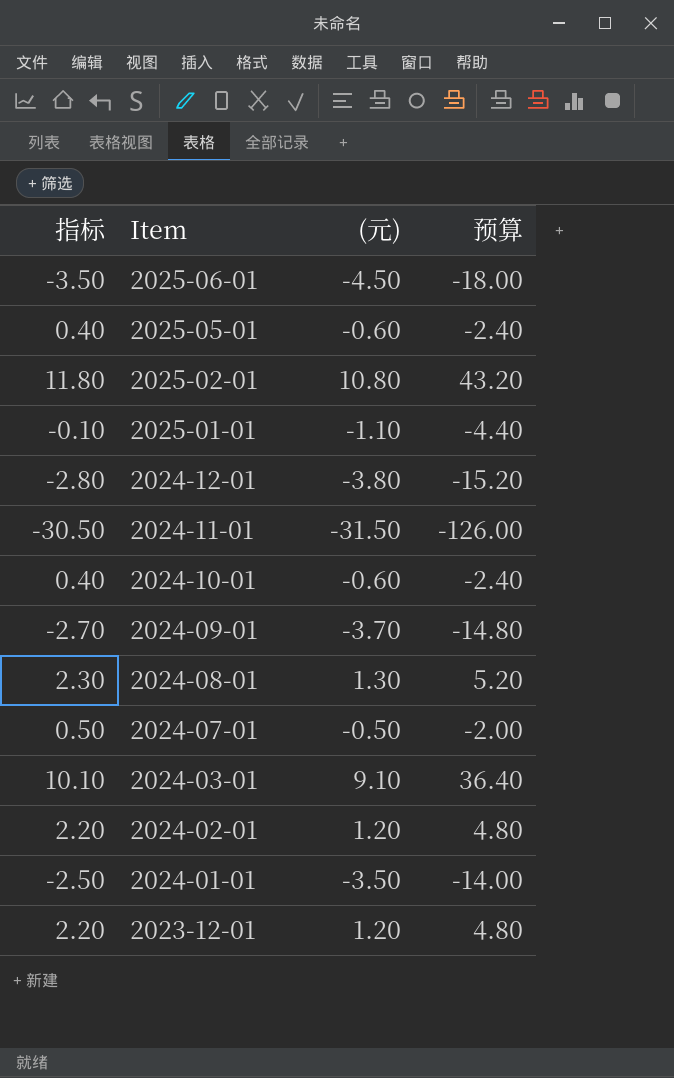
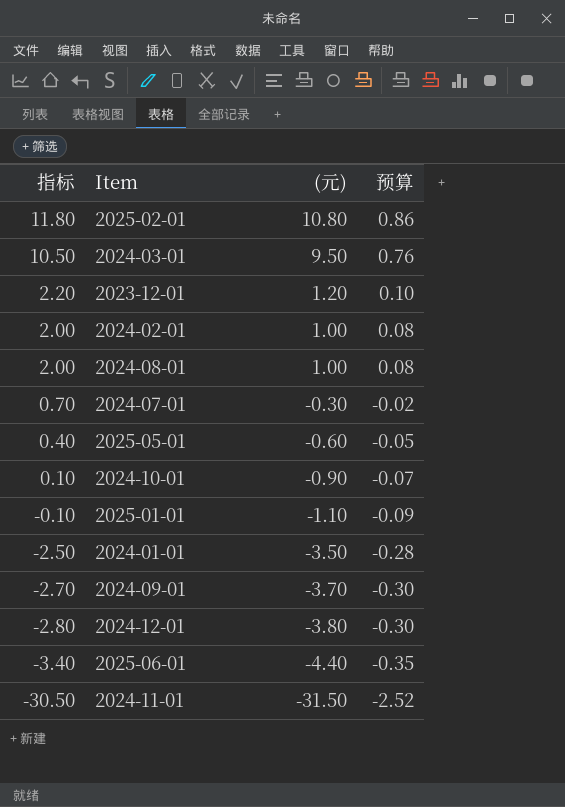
row order: Item descending -> 指标 descending
column 预算 | formula: [(元)] * 4 -> [(元)] * 0.08
2024-03-01 | 指标: 10.10 -> 10.50
2024-03-01 | (元): 9.10 -> 9.50
2024-02-01 | 指标: 2.20 -> 2.00
2024-02-01 | (元): 1.20 -> 1.00
2024-08-01 | 指标: 2.30 -> 2.00
2024-08-01 | (元): 1.30 -> 1.00
2024-07-01 | 指标: 0.50 -> 0.70
2024-07-01 | (元): -0.50 -> -0.30
2024-10-01 | 指标: 0.40 -> 0.10
2024-10-01 | (元): -0.60 -> -0.90
2025-06-01 | 指标: -3.50 -> -3.40
2025-06-01 | (元): -4.50 -> -4.40

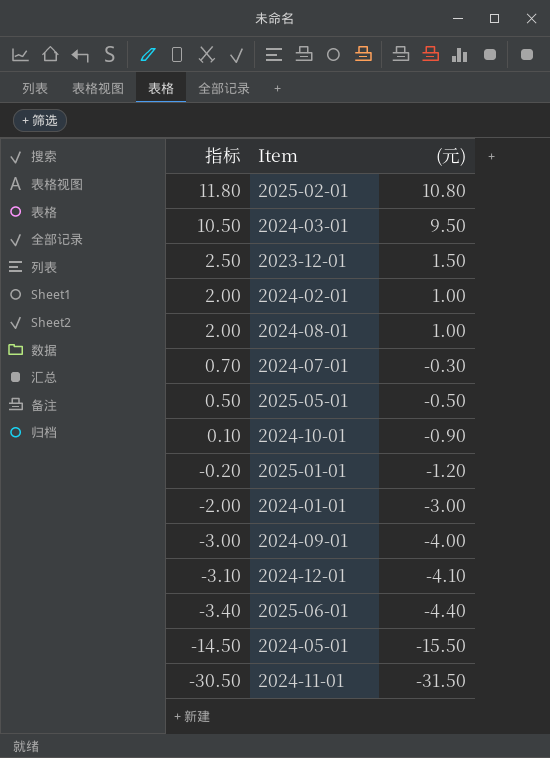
column 预算 | formula: [(元)] * 0.08 -> none
2023-12-01 | 指标: 2.20 -> 2.50
2023-12-01 | (元): 1.20 -> 1.50
2025-05-01 | 指标: 0.40 -> 0.50
2025-05-01 | (元): -0.60 -> -0.50
2025-01-01 | 指标: -0.10 -> -0.20
2025-01-01 | (元): -1.10 -> -1.20
2024-01-01 | 指标: -2.50 -> -2.00
2024-01-01 | (元): -3.50 -> -3.00
2024-09-01 | 指标: -2.70 -> -3.00
2024-09-01 | (元): -3.70 -> -4.00
2024-12-01 | 指标: -2.80 -> -3.10
2024-12-01 | (元): -3.80 -> -4.10
row 2024-05-01: none -> -14.50 | -15.50

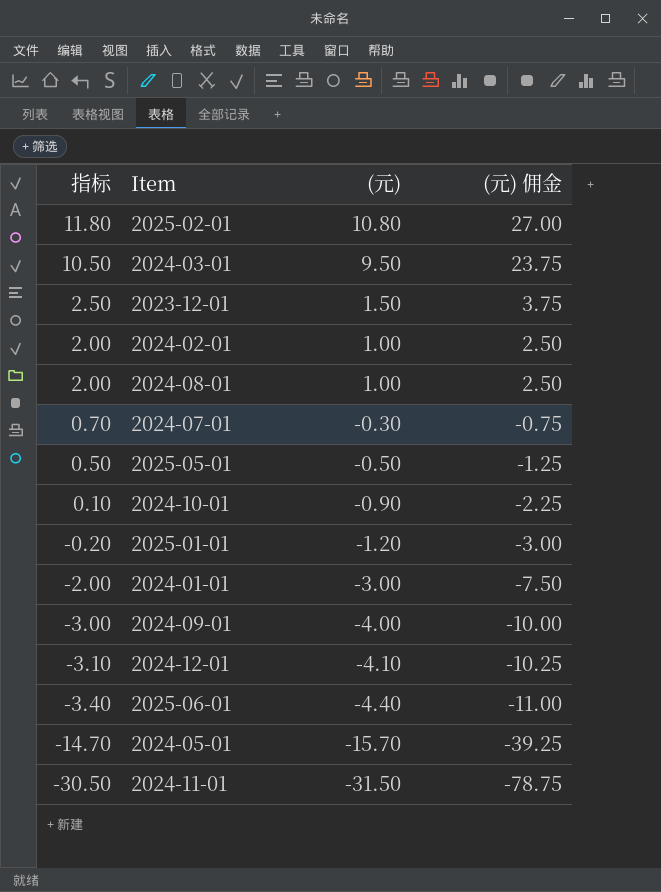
column (元) 佣金 | formula: none -> [(元)] * 2.5
2024-05-01 | 指标: -14.50 -> -14.70
2024-05-01 | (元): -15.50 -> -15.70

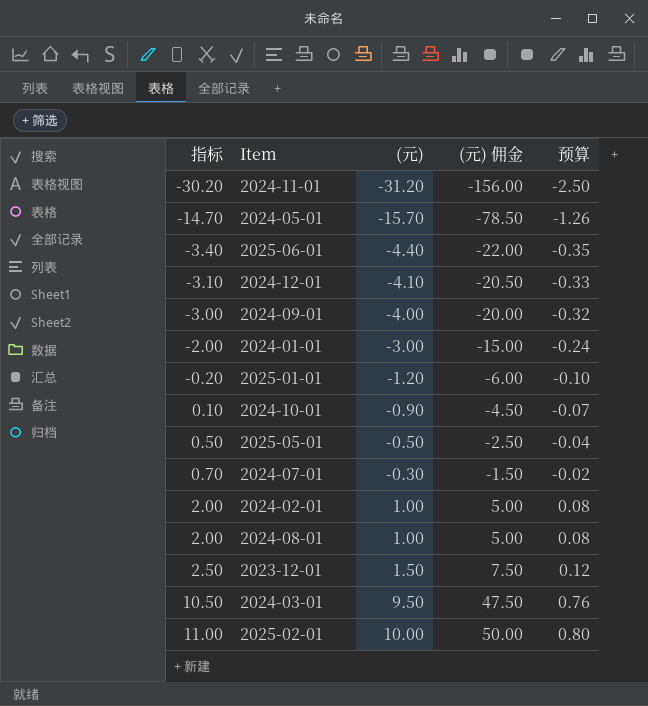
row order: 指标 descending -> 指标 ascending
column (元) 佣金 | formula: [(元)] * 2.5 -> [(元)] * 5
column 预算 | formula: none -> [(元)] * 0.08
2024-11-01 | 指标: -30.50 -> -30.20
2024-11-01 | (元): -31.50 -> -31.20
2025-02-01 | 指标: 11.80 -> 11.00
2025-02-01 | (元): 10.80 -> 10.00

